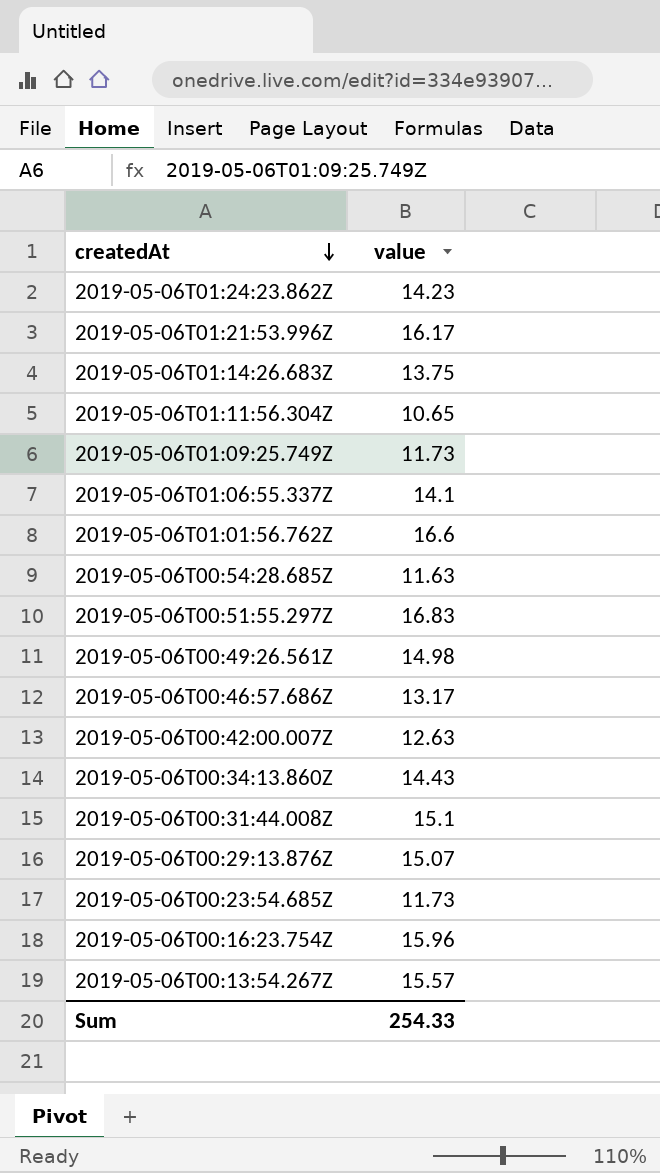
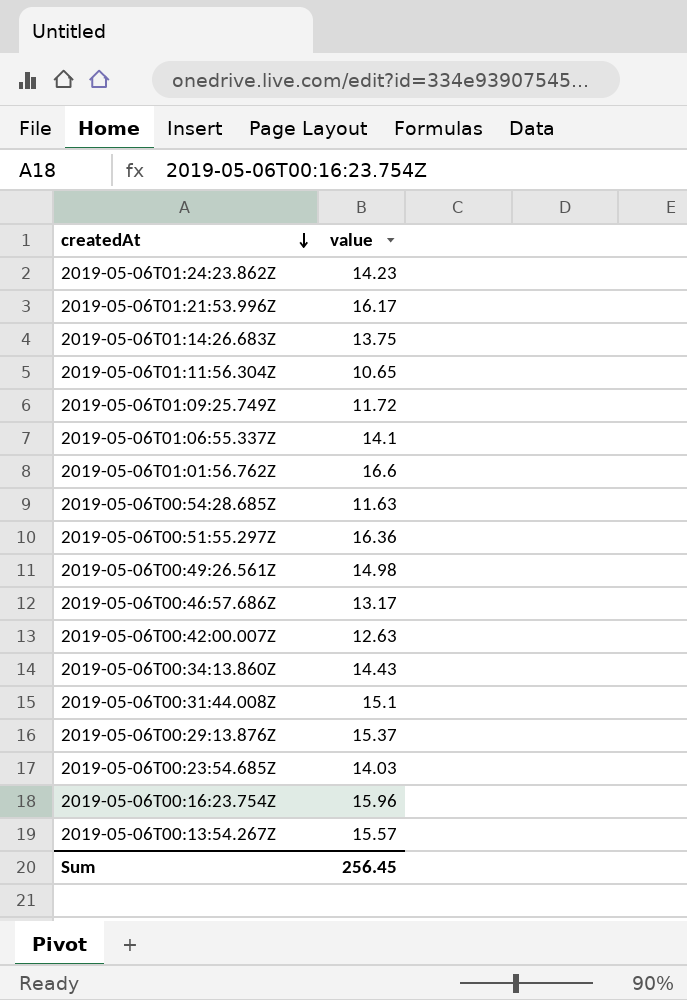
2019-05-06T01:09:25.749Z | value: 11.73 -> 11.72
2019-05-06T00:51:55.297Z | value: 16.83 -> 16.36
2019-05-06T00:29:13.876Z | value: 15.07 -> 15.37
2019-05-06T00:23:54.685Z | value: 11.73 -> 14.03
Sum | value: 254.33 -> 256.45

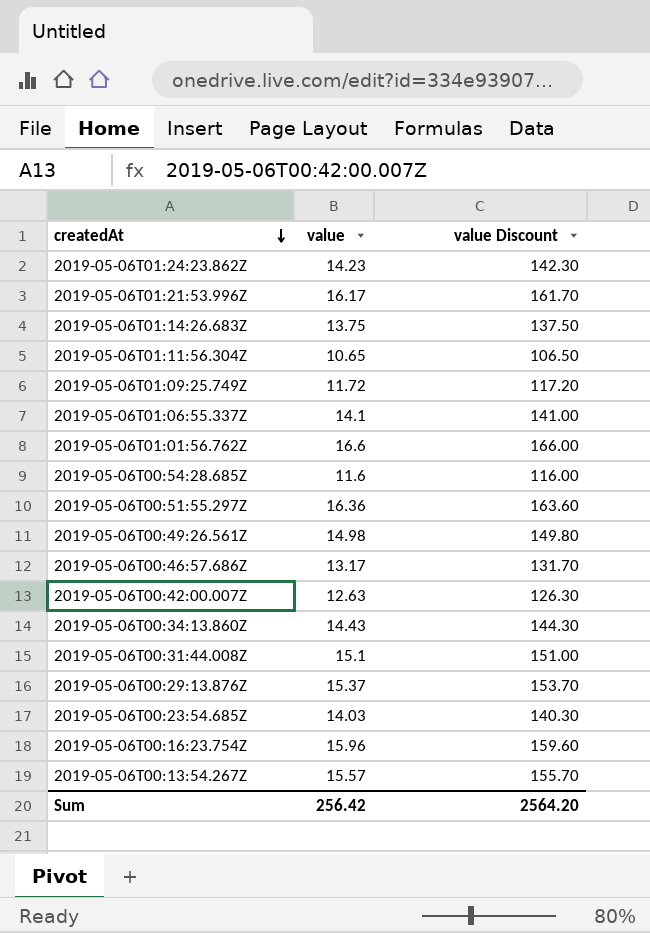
column value Discount | formula: none -> [value] * 10
2019-05-06T00:54:28.685Z | value: 11.63 -> 11.6
Sum | value: 256.45 -> 256.42

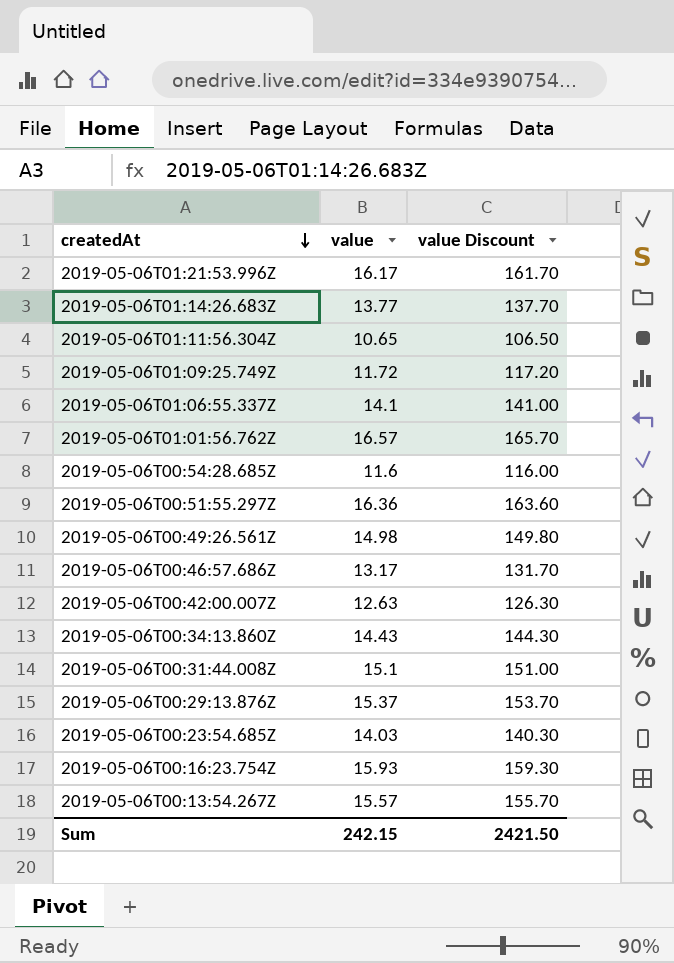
row 2019-05-06T01:24:23.862Z: 14.23 | 142.30 -> none
2019-05-06T01:14:26.683Z | value: 13.75 -> 13.77
2019-05-06T01:14:26.683Z | value Discount: 137.50 -> 137.70
2019-05-06T01:01:56.762Z | value: 16.6 -> 16.57
2019-05-06T01:01:56.762Z | value Discount: 166.00 -> 165.70
2019-05-06T00:16:23.754Z | value: 15.96 -> 15.93
2019-05-06T00:16:23.754Z | value Discount: 159.60 -> 159.30
Sum | value: 256.42 -> 242.15
Sum | value Discount: 2564.20 -> 2421.50

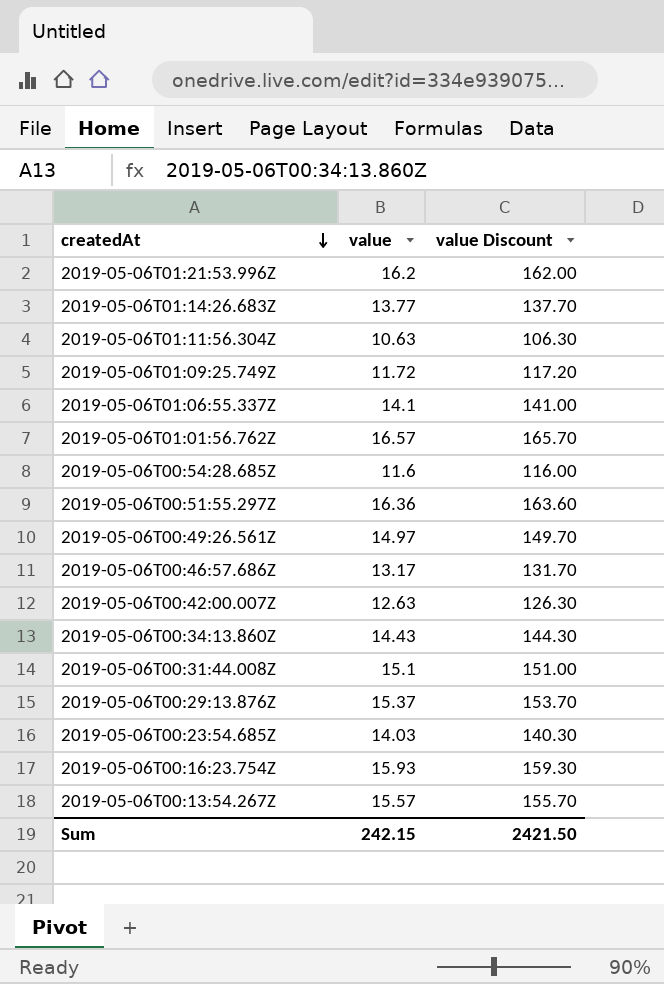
2019-05-06T01:21:53.996Z | value: 16.17 -> 16.2
2019-05-06T01:21:53.996Z | value Discount: 161.70 -> 162.00
2019-05-06T01:11:56.304Z | value: 10.65 -> 10.63
2019-05-06T01:11:56.304Z | value Discount: 106.50 -> 106.30
2019-05-06T00:49:26.561Z | value: 14.98 -> 14.97
2019-05-06T00:49:26.561Z | value Discount: 149.80 -> 149.70

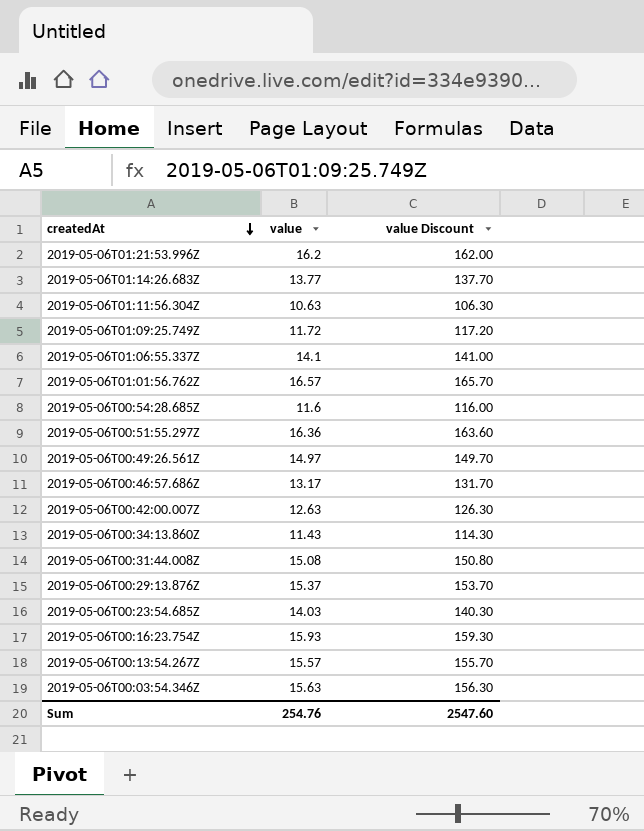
2019-05-06T00:34:13.860Z | value: 14.43 -> 11.43
2019-05-06T00:34:13.860Z | value Discount: 144.30 -> 114.30
2019-05-06T00:31:44.008Z | value: 15.1 -> 15.08
2019-05-06T00:31:44.008Z | value Discount: 151.00 -> 150.80
row 2019-05-06T00:03:54.346Z: none -> 15.63 | 156.30
Sum | value: 242.15 -> 254.76
Sum | value Discount: 2421.50 -> 2547.60

